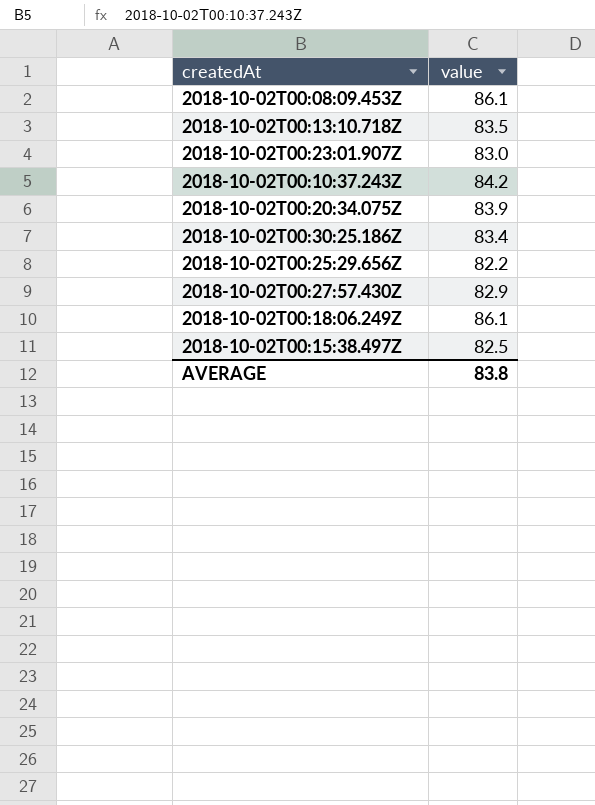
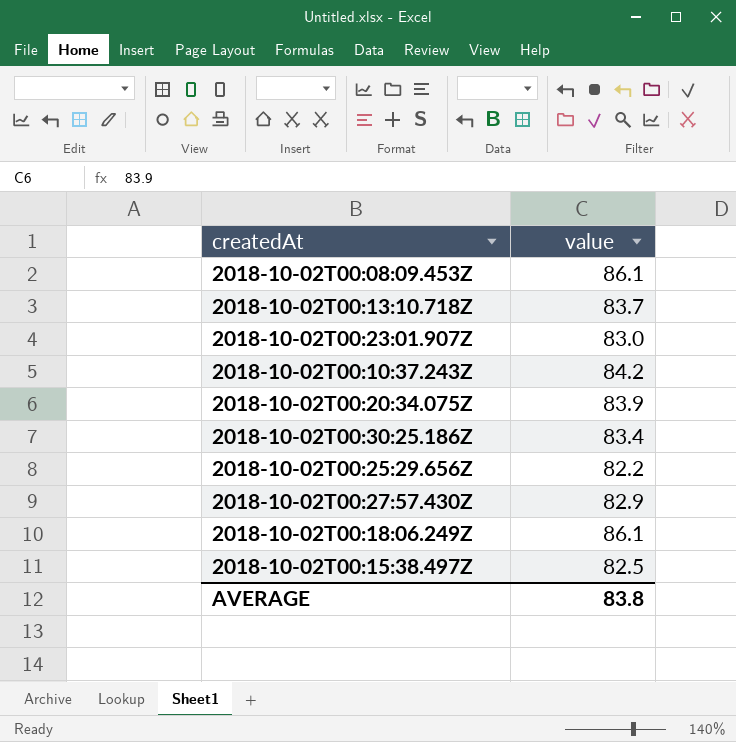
2018-10-02T00:13:10.718Z | value: 83.5 -> 83.7

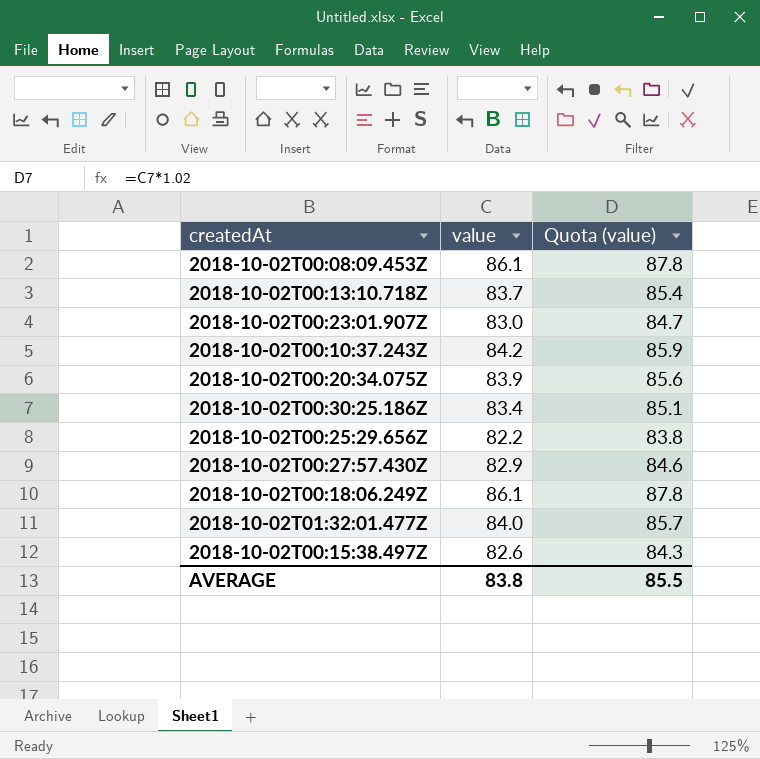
column Quota (value) | formula: none -> [value] * 1.02
row 2018-10-02T01:32:01.477Z: none -> 84.0 | 85.7
2018-10-02T00:15:38.497Z | value: 82.5 -> 82.6

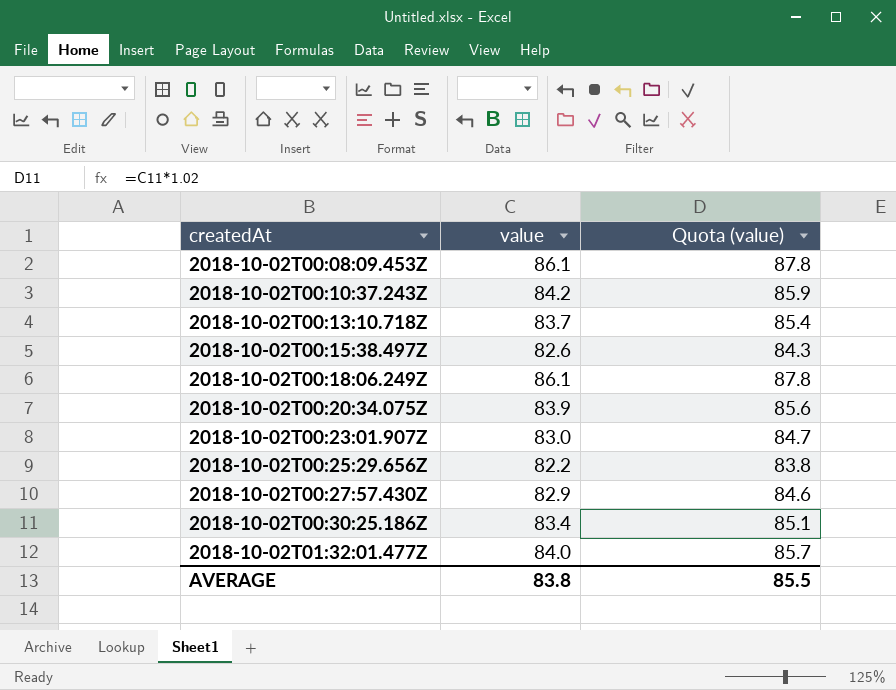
row order: none -> createdAt ascending

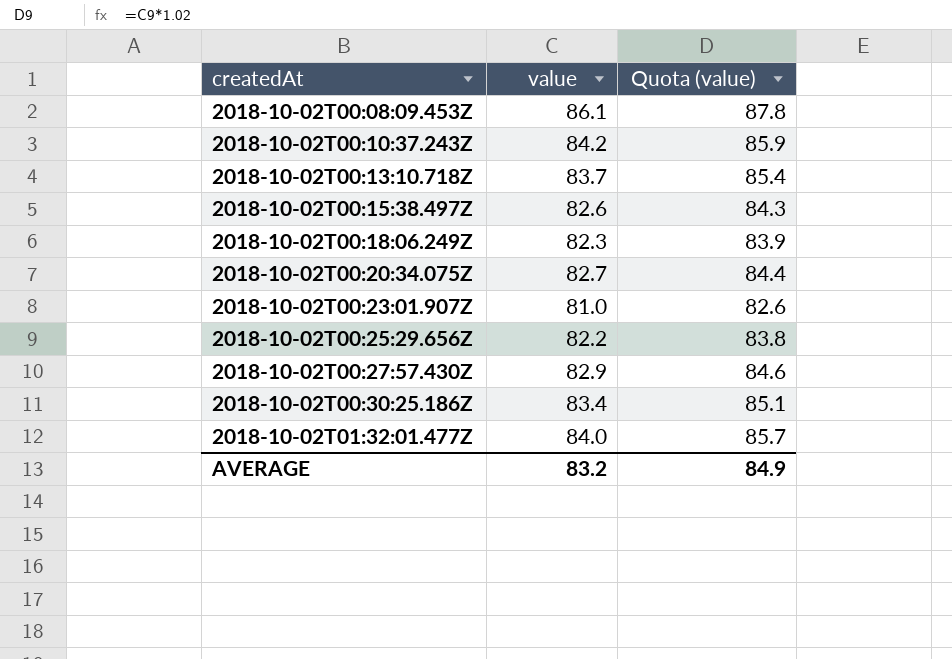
2018-10-02T00:18:06.249Z | value: 86.1 -> 82.3
2018-10-02T00:18:06.249Z | Quota (value): 87.8 -> 83.9
2018-10-02T00:20:34.075Z | value: 83.9 -> 82.7
2018-10-02T00:20:34.075Z | Quota (value): 85.6 -> 84.4
2018-10-02T00:23:01.907Z | value: 83.0 -> 81.0
2018-10-02T00:23:01.907Z | Quota (value): 84.7 -> 82.6
AVERAGE | value: 83.8 -> 83.2
AVERAGE | Quota (value): 85.5 -> 84.9

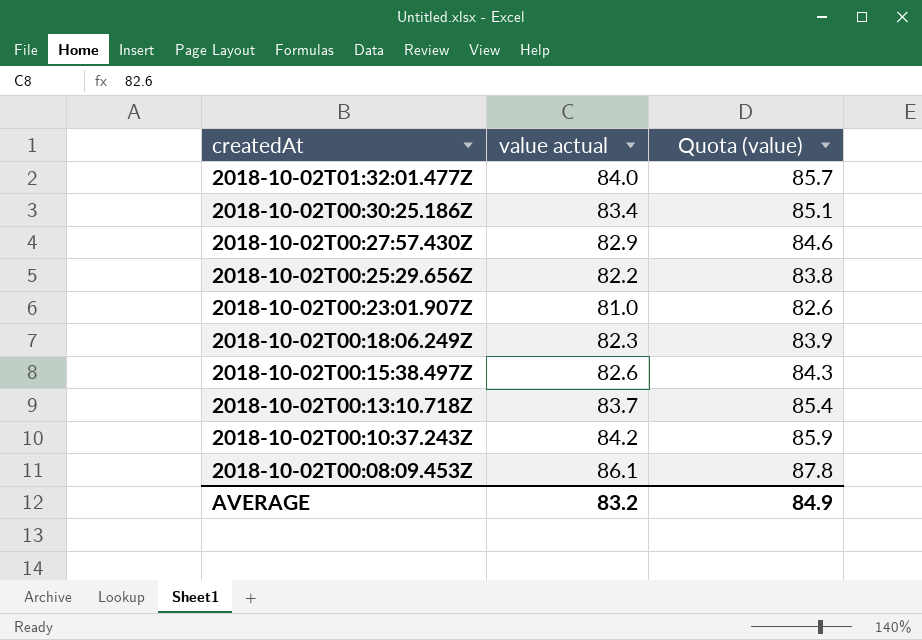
row order: createdAt ascending -> createdAt descending
column name: value -> value actual
row 2018-10-02T00:20:34.075Z: 82.7 | 84.4 -> none

